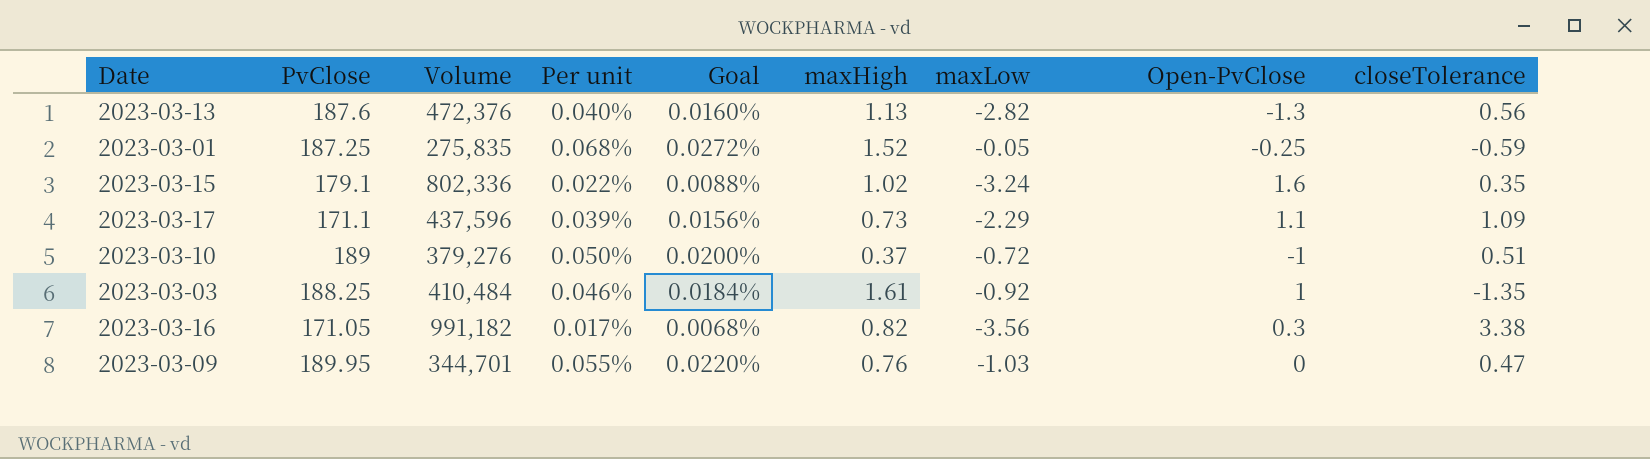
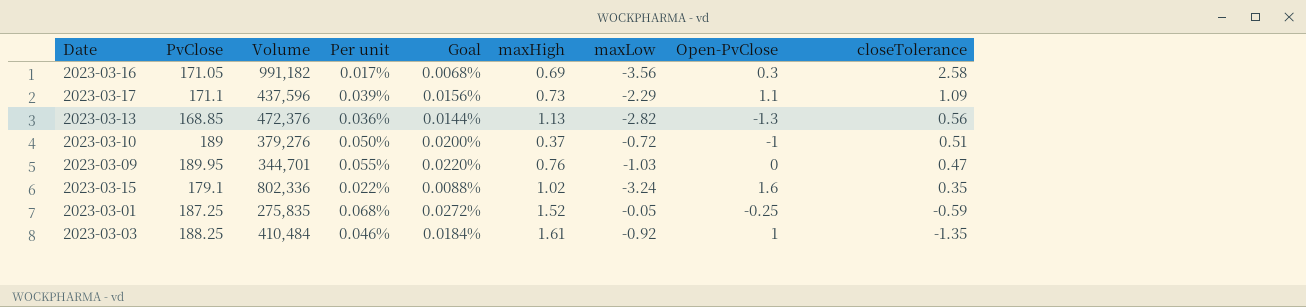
row order: none -> closeTolerance descending
2023-03-16 | maxHigh: 0.82 -> 0.69
2023-03-16 | closeTolerance: 3.38 -> 2.58
2023-03-13 | PvClose: 187.6 -> 168.85
2023-03-13 | Per unit: 0.040% -> 0.036%
2023-03-13 | Goal: 0.0160% -> 0.0144%

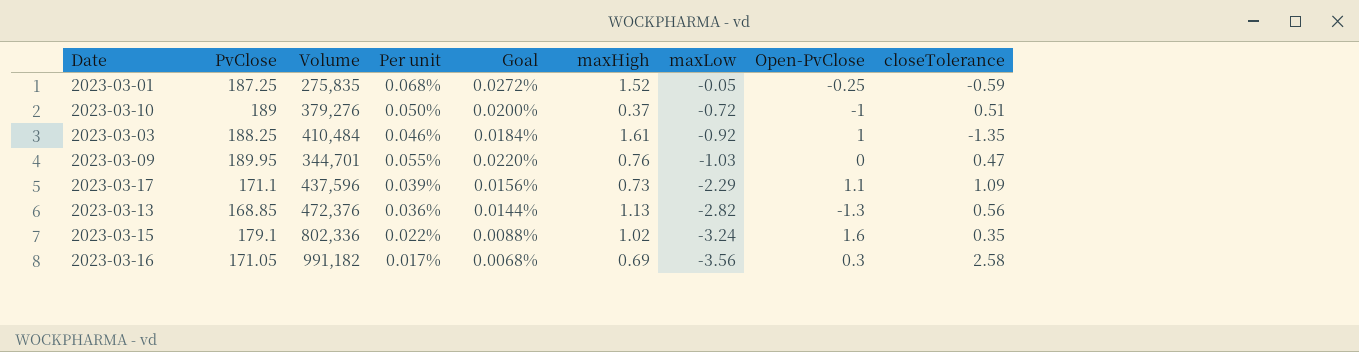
row order: closeTolerance descending -> maxLow descending

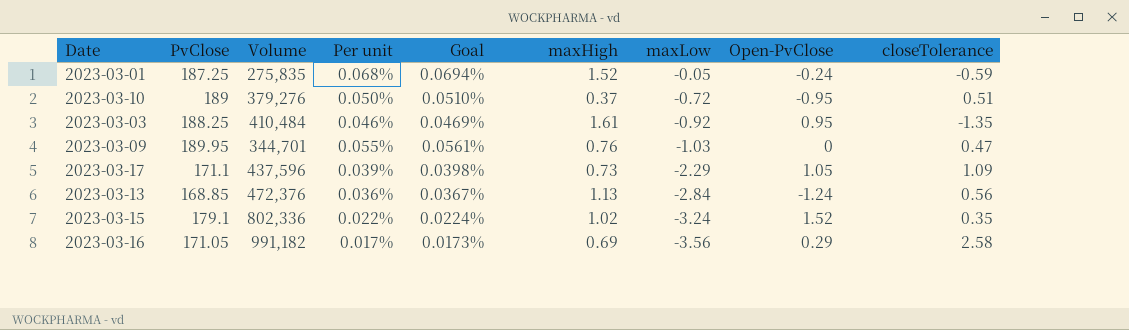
column Goal | formula: [Per unit] * 0.4 -> [Per unit] * 1.02
2023-03-01 | Open-PvClose: -0.25 -> -0.24
2023-03-10 | Open-PvClose: -1 -> -0.95
2023-03-03 | Open-PvClose: 1 -> 0.95
2023-03-17 | Open-PvClose: 1.1 -> 1.05
2023-03-13 | maxLow: -2.82 -> -2.84
2023-03-13 | Open-PvClose: -1.3 -> -1.24
2023-03-15 | Open-PvClose: 1.6 -> 1.52
2023-03-16 | Open-PvClose: 0.3 -> 0.29

